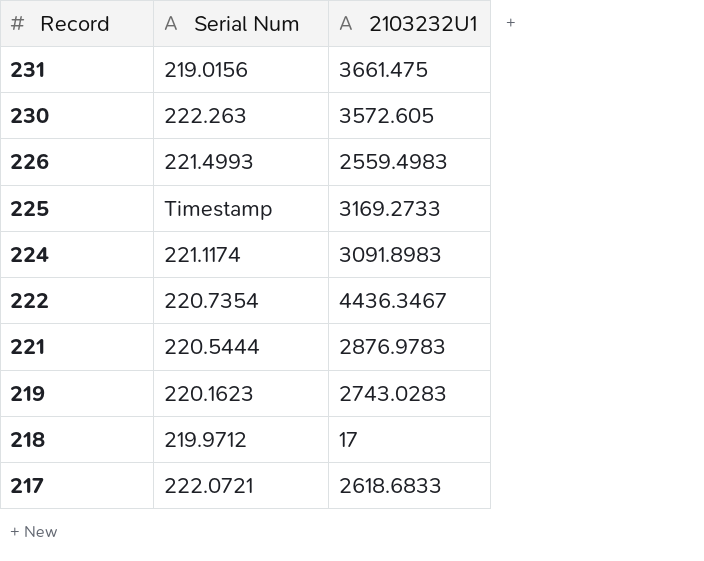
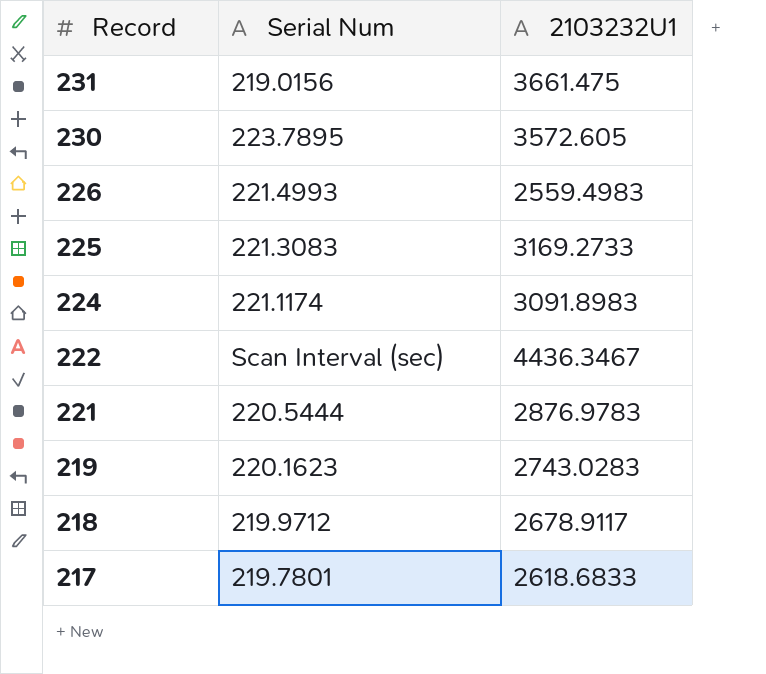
230 | Serial Num: 222.263 -> 223.7895
225 | Serial Num: Timestamp -> 221.3083
222 | Serial Num: 220.7354 -> Scan Interval (sec)
218 | 2103232U1: 17 -> 2678.9117
217 | Serial Num: 222.0721 -> 219.7801

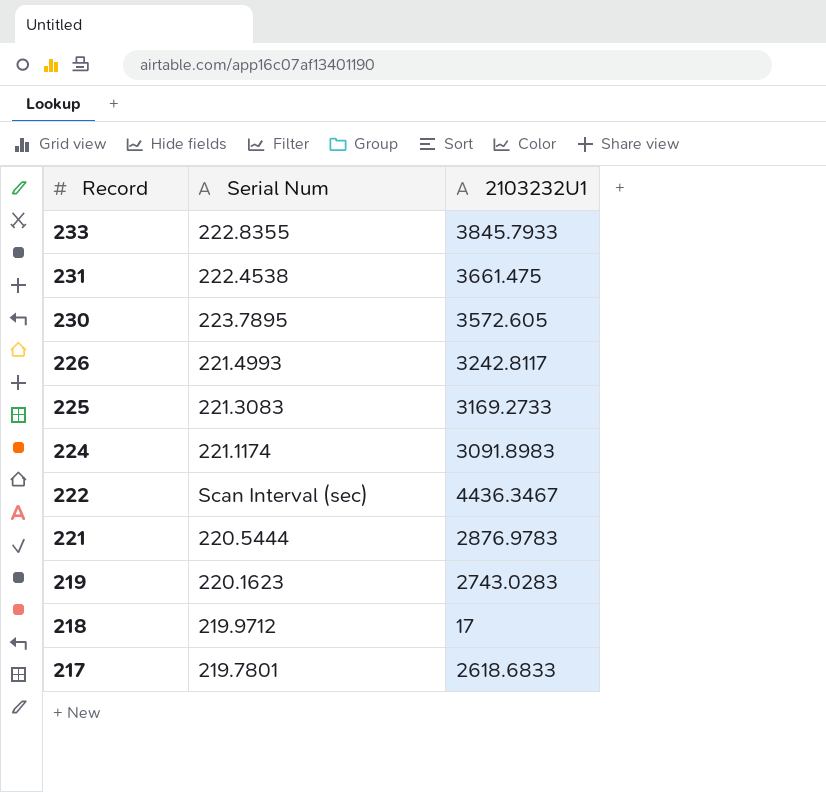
row 233: none -> 222.8355 | 3845.7933
231 | Serial Num: 219.0156 -> 222.4538
226 | 2103232U1: 2559.4983 -> 3242.8117
218 | 2103232U1: 2678.9117 -> 17

